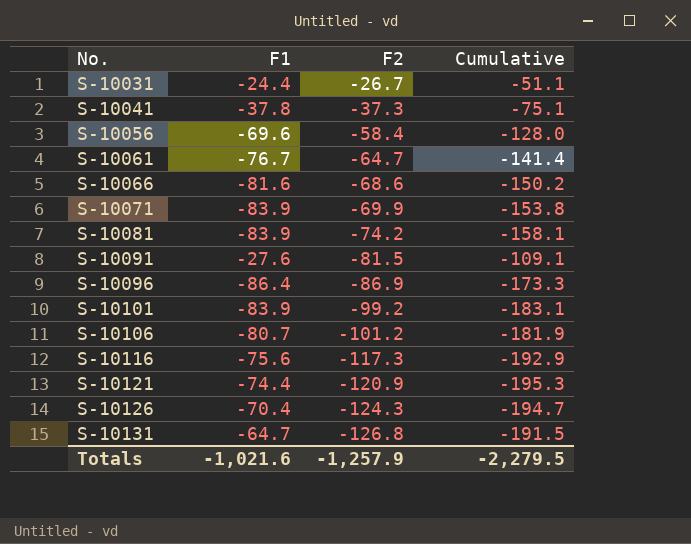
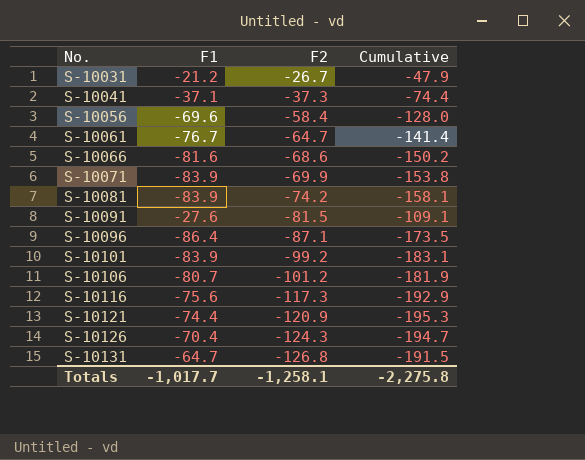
S-10031 | F1: -24.4 -> -21.2
S-10031 | Cumulative: -51.1 -> -47.9
S-10041 | F1: -37.8 -> -37.1
S-10041 | Cumulative: -75.1 -> -74.4
S-10096 | F2: -86.9 -> -87.1
S-10096 | Cumulative: -173.3 -> -173.5
Totals | F1: -1,021.6 -> -1,017.7
Totals | F2: -1,257.9 -> -1,258.1
Totals | Cumulative: -2,279.5 -> -2,275.8

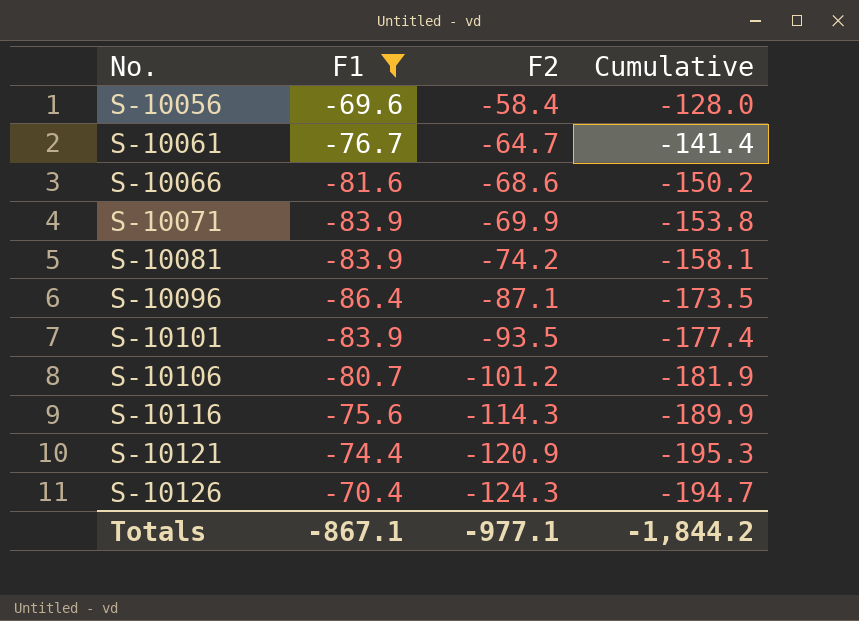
filter: none -> F1 <= -69.6
S-10101 | F2: -99.2 -> -93.5
S-10101 | Cumulative: -183.1 -> -177.4
S-10116 | F2: -117.3 -> -114.3
S-10116 | Cumulative: -192.9 -> -189.9
Totals | F1: -1,017.7 -> -867.1
Totals | F2: -1,258.1 -> -977.1
Totals | Cumulative: -2,275.8 -> -1,844.2

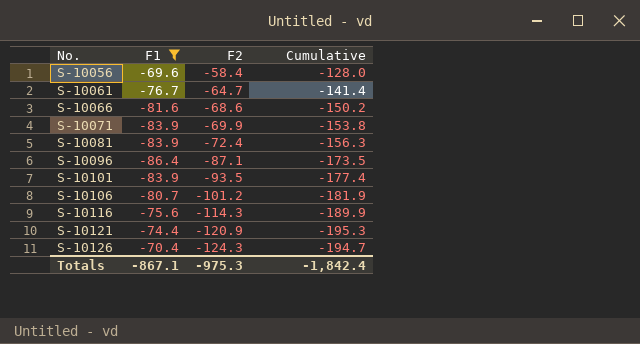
S-10081 | F2: -74.2 -> -72.4
S-10081 | Cumulative: -158.1 -> -156.3
Totals | F2: -977.1 -> -975.3
Totals | Cumulative: -1,844.2 -> -1,842.4

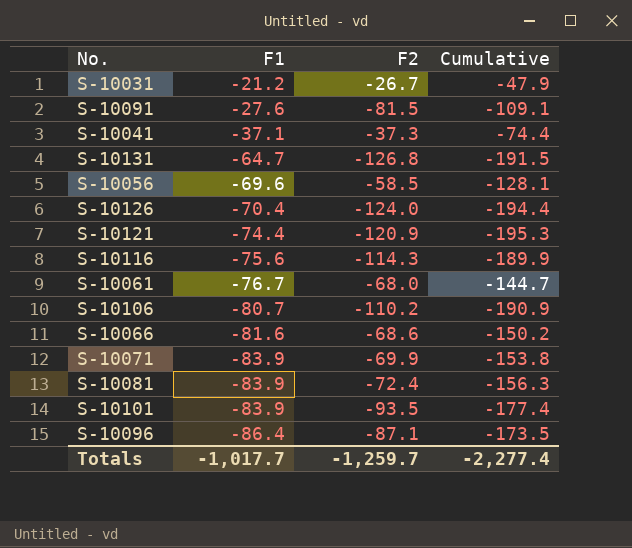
filter: F1 <= -69.6 -> none
row order: No. ascending -> F1 descending
S-10056 | F2: -58.4 -> -58.5
S-10056 | Cumulative: -128.0 -> -128.1
S-10126 | F2: -124.3 -> -124.0
S-10126 | Cumulative: -194.7 -> -194.4
S-10061 | F2: -64.7 -> -68.0
S-10061 | Cumulative: -141.4 -> -144.7
S-10106 | F2: -101.2 -> -110.2
S-10106 | Cumulative: -181.9 -> -190.9
Totals | F1: -867.1 -> -1,017.7
Totals | F2: -975.3 -> -1,259.7
Totals | Cumulative: -1,842.4 -> -2,277.4

